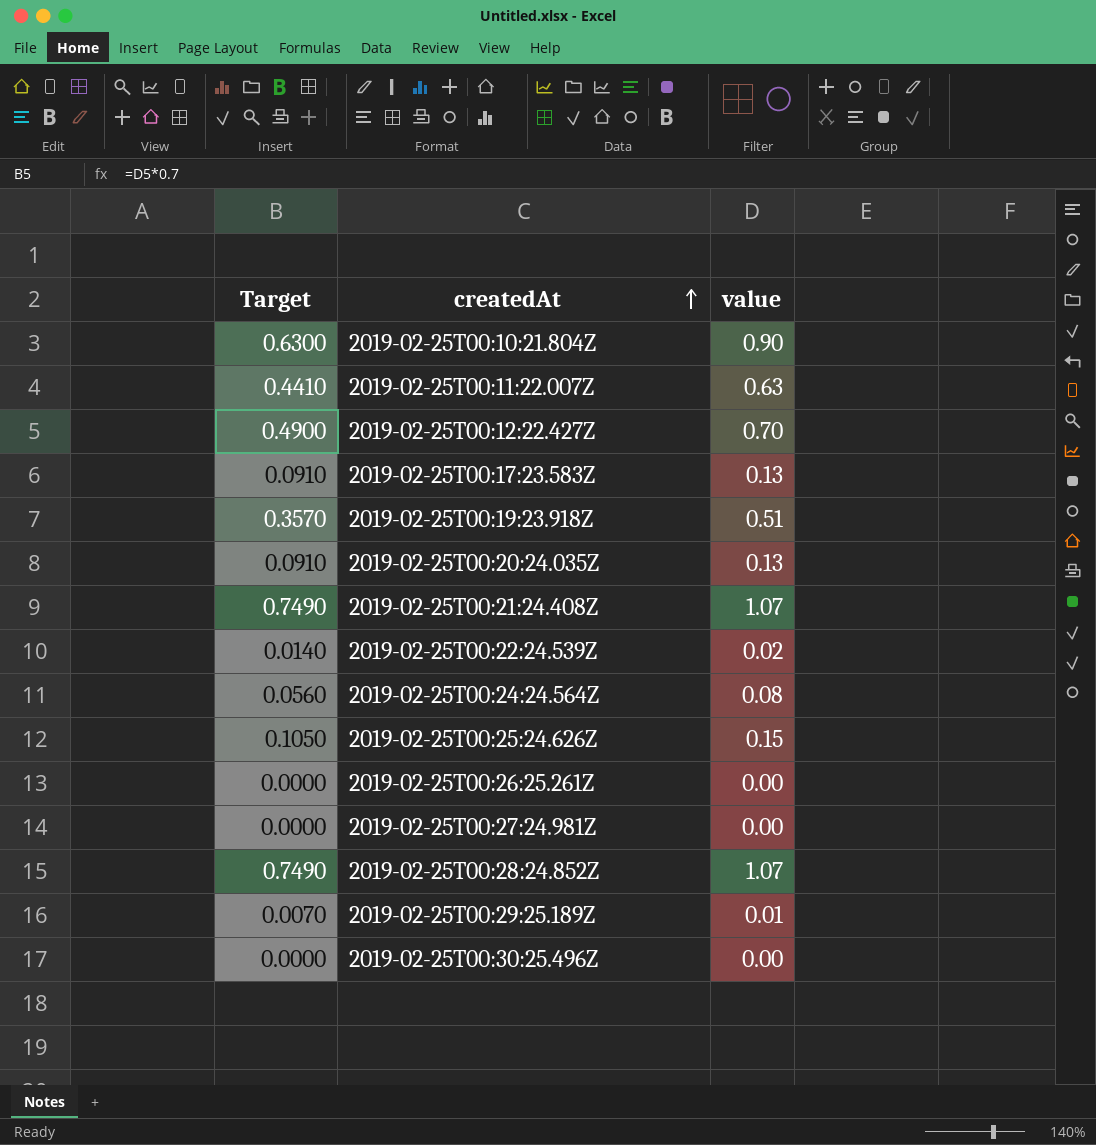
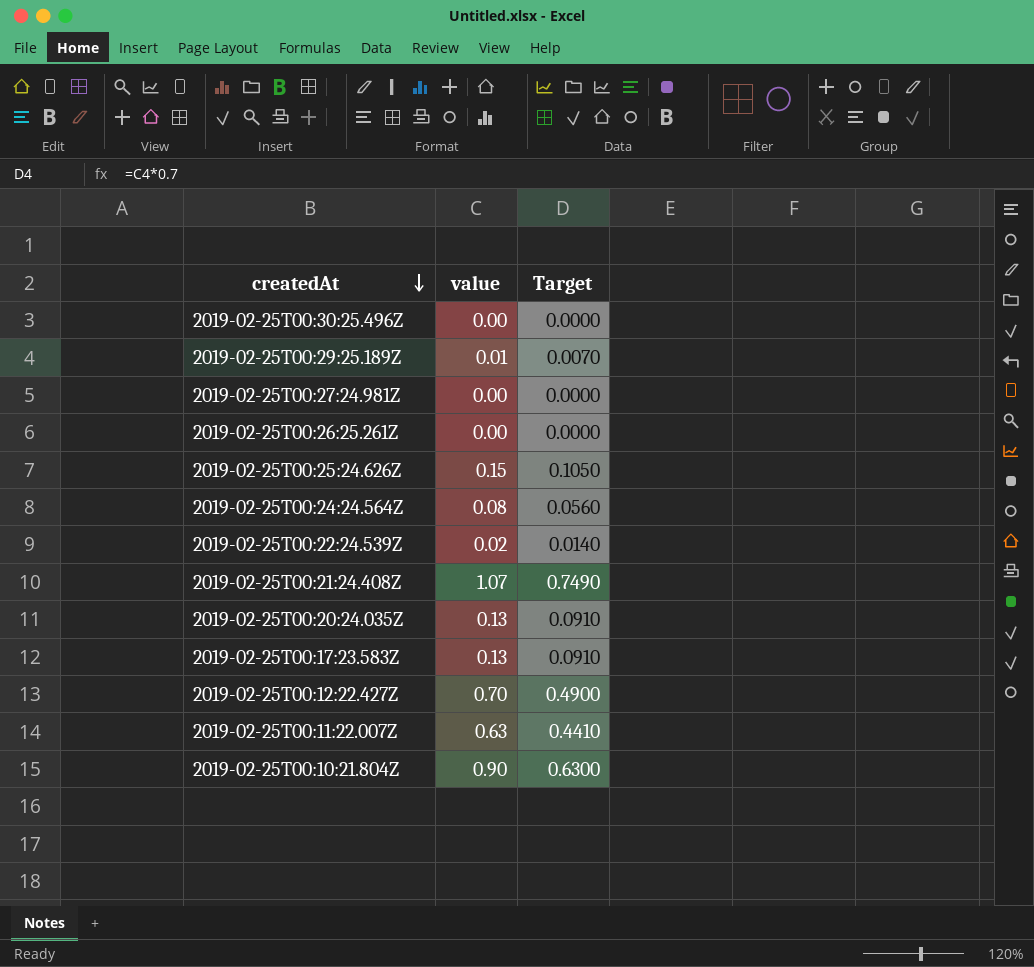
row order: createdAt ascending -> createdAt descending
column Target | position: 1 -> 3
row 2019-02-25T00:19:23.918Z: 0.3570 | 0.51 -> none
row 2019-02-25T00:28:24.852Z: 0.7490 | 1.07 -> none

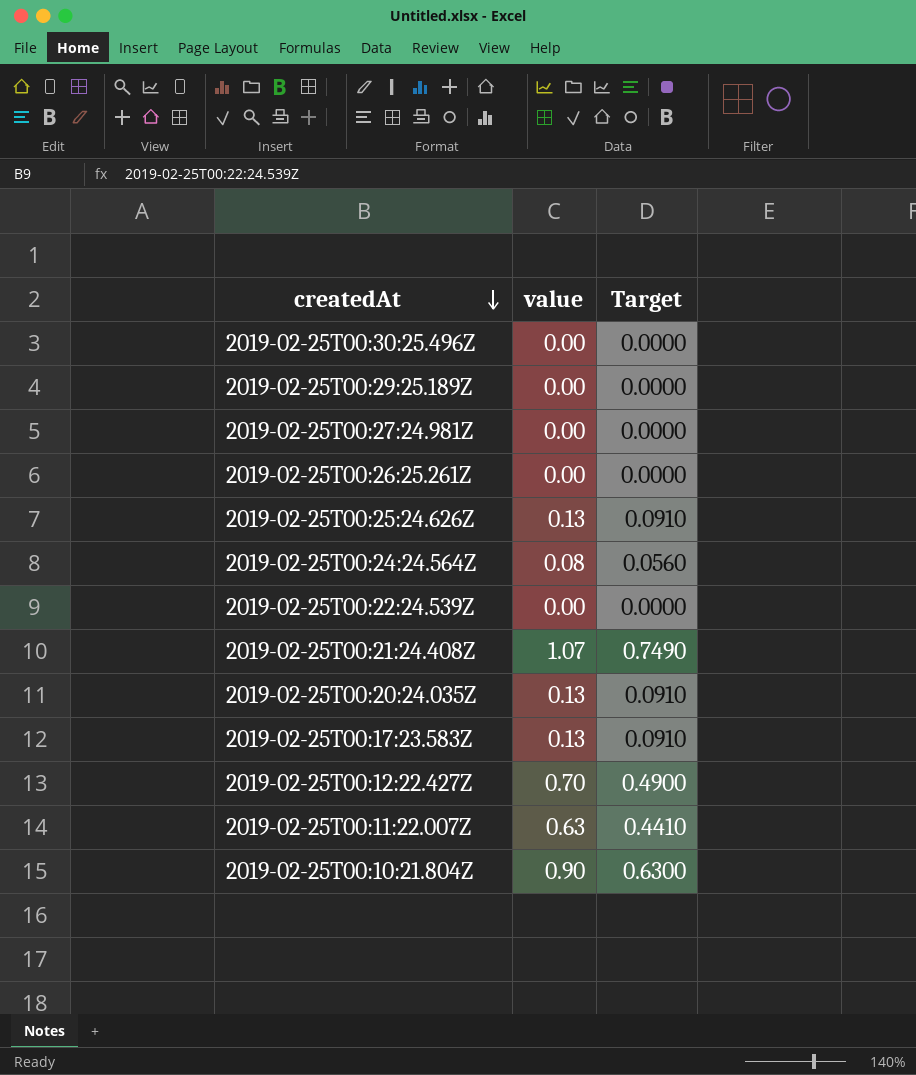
2019-02-25T00:29:25.189Z | value: 0.01 -> 0.00
2019-02-25T00:29:25.189Z | Target: 0.0070 -> 0.0000
2019-02-25T00:25:24.626Z | value: 0.15 -> 0.13
2019-02-25T00:25:24.626Z | Target: 0.1050 -> 0.0910
2019-02-25T00:22:24.539Z | value: 0.02 -> 0.00
2019-02-25T00:22:24.539Z | Target: 0.0140 -> 0.0000

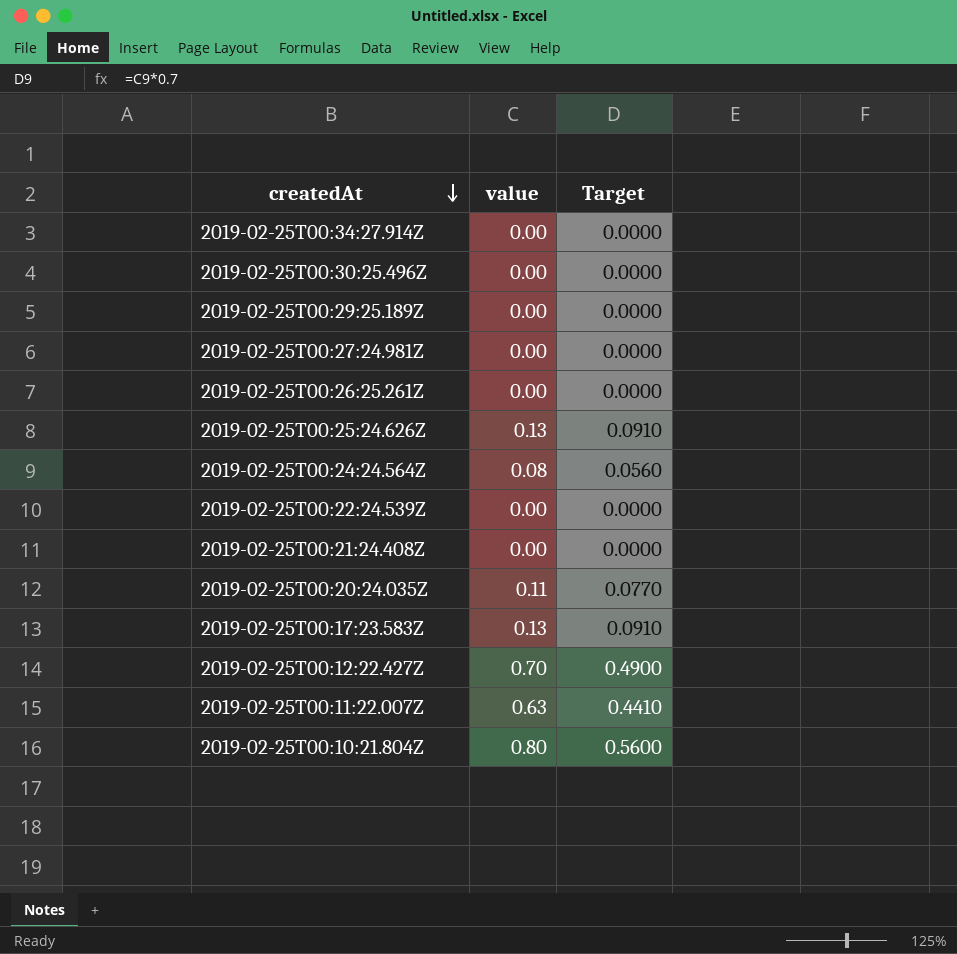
row 2019-02-25T00:34:27.914Z: none -> 0.00 | 0.0000
2019-02-25T00:21:24.408Z | value: 1.07 -> 0.00
2019-02-25T00:21:24.408Z | Target: 0.7490 -> 0.0000
2019-02-25T00:20:24.035Z | value: 0.13 -> 0.11
2019-02-25T00:20:24.035Z | Target: 0.0910 -> 0.0770
2019-02-25T00:10:21.804Z | value: 0.90 -> 0.80
2019-02-25T00:10:21.804Z | Target: 0.6300 -> 0.5600

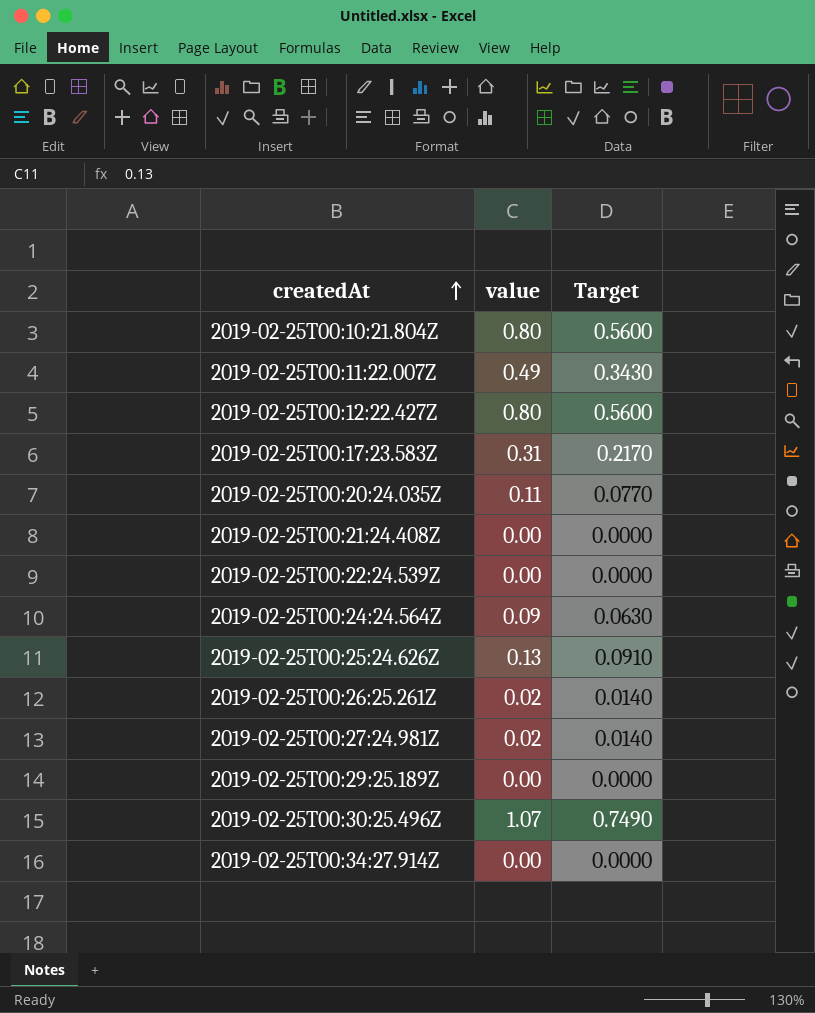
row order: createdAt descending -> createdAt ascending
2019-02-25T00:11:22.007Z | value: 0.63 -> 0.49
2019-02-25T00:11:22.007Z | Target: 0.4410 -> 0.3430
2019-02-25T00:12:22.427Z | value: 0.70 -> 0.80
2019-02-25T00:12:22.427Z | Target: 0.4900 -> 0.5600
2019-02-25T00:17:23.583Z | value: 0.13 -> 0.31
2019-02-25T00:17:23.583Z | Target: 0.0910 -> 0.2170
2019-02-25T00:24:24.564Z | value: 0.08 -> 0.09
2019-02-25T00:24:24.564Z | Target: 0.0560 -> 0.0630
2019-02-25T00:26:25.261Z | value: 0.00 -> 0.02
2019-02-25T00:26:25.261Z | Target: 0.0000 -> 0.0140
2019-02-25T00:27:24.981Z | value: 0.00 -> 0.02
2019-02-25T00:27:24.981Z | Target: 0.0000 -> 0.0140
2019-02-25T00:30:25.496Z | value: 0.00 -> 1.07
2019-02-25T00:30:25.496Z | Target: 0.0000 -> 0.7490

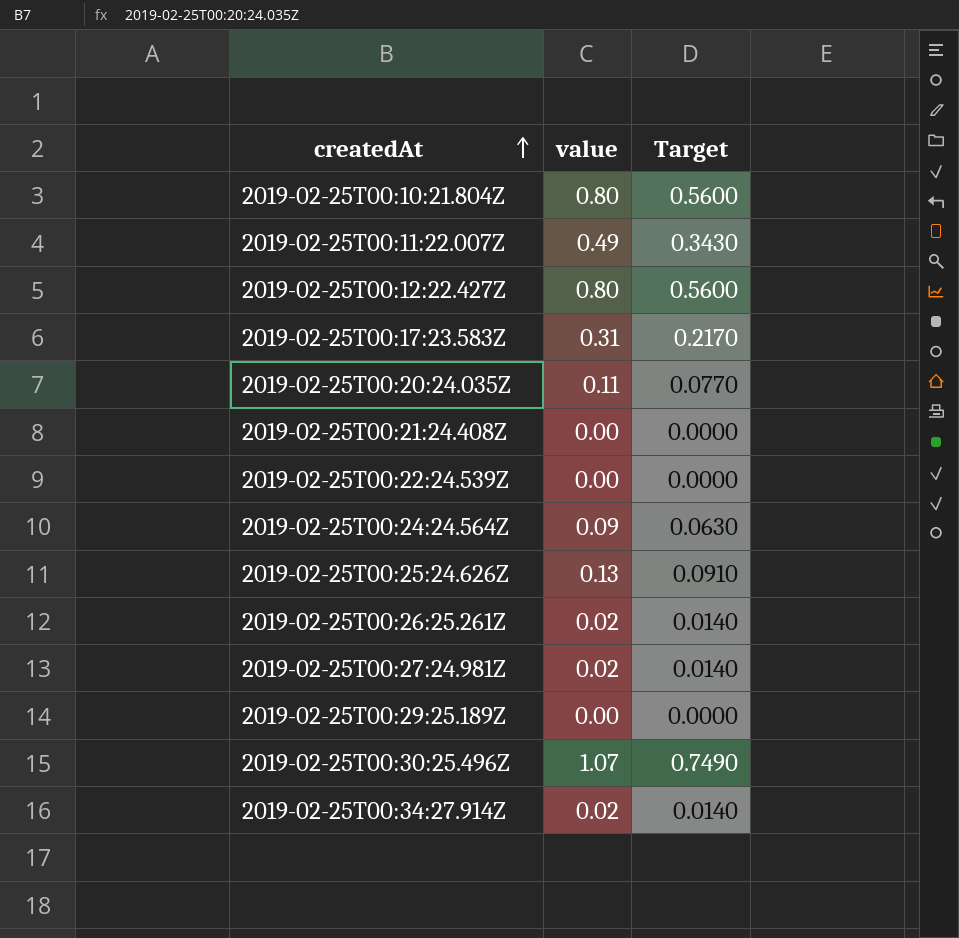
2019-02-25T00:34:27.914Z | value: 0.00 -> 0.02
2019-02-25T00:34:27.914Z | Target: 0.0000 -> 0.0140

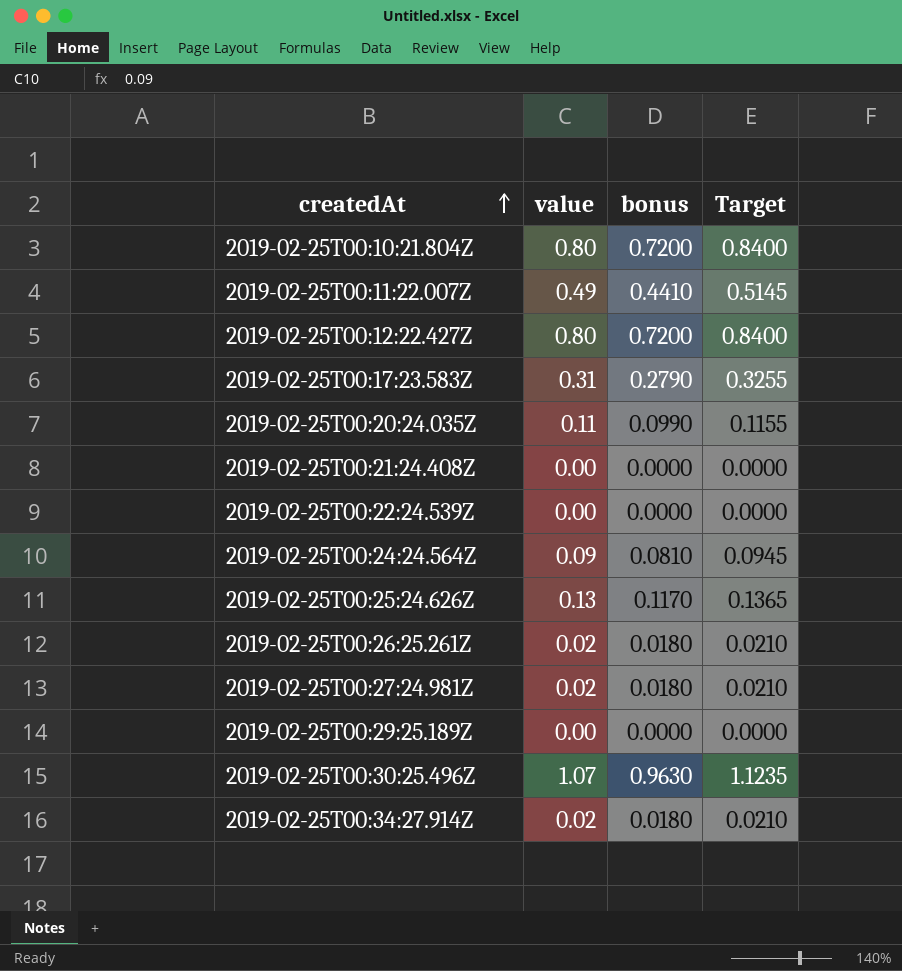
column bonus | formula: none -> [value] * 0.9
column Target | formula: [value] * 0.7 -> [value] * 1.05

